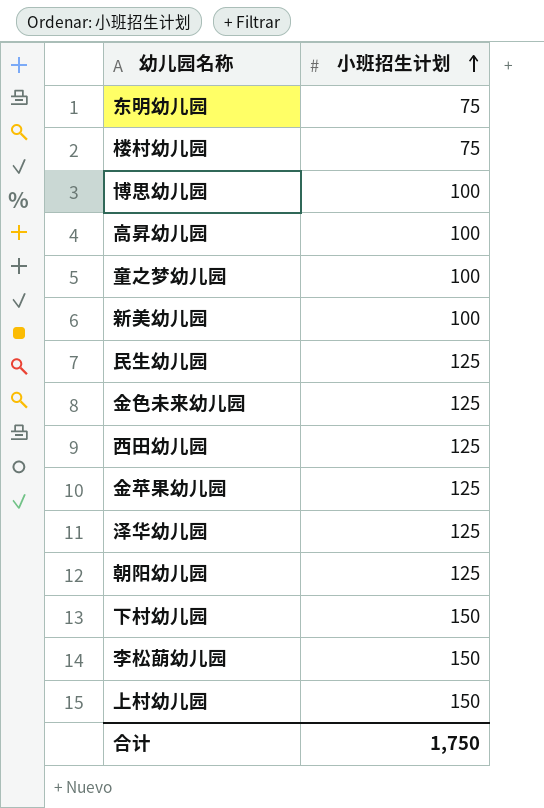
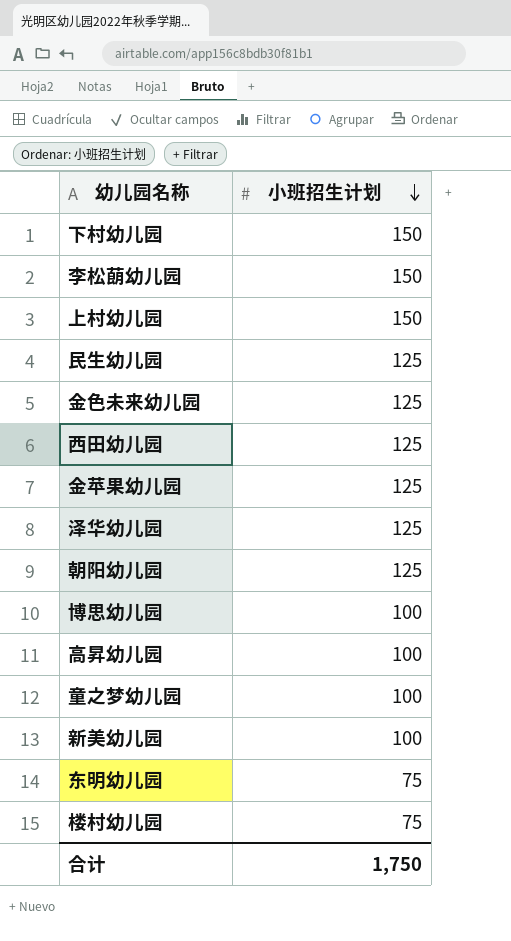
row order: 小班招生计划 ascending -> 小班招生计划 descending

